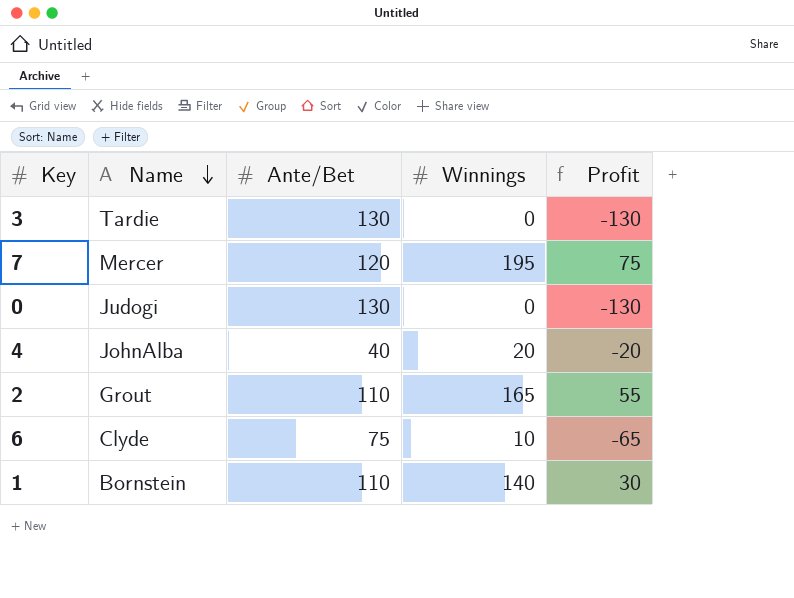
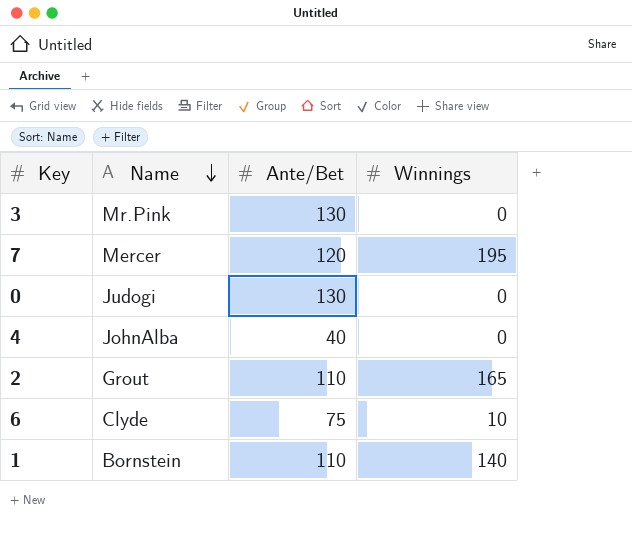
column Profit | formula: [Winnings] - [Ante/Bet] -> none
3 | Name: Tardie -> Mr.Pink
4 | Winnings: 20 -> 0

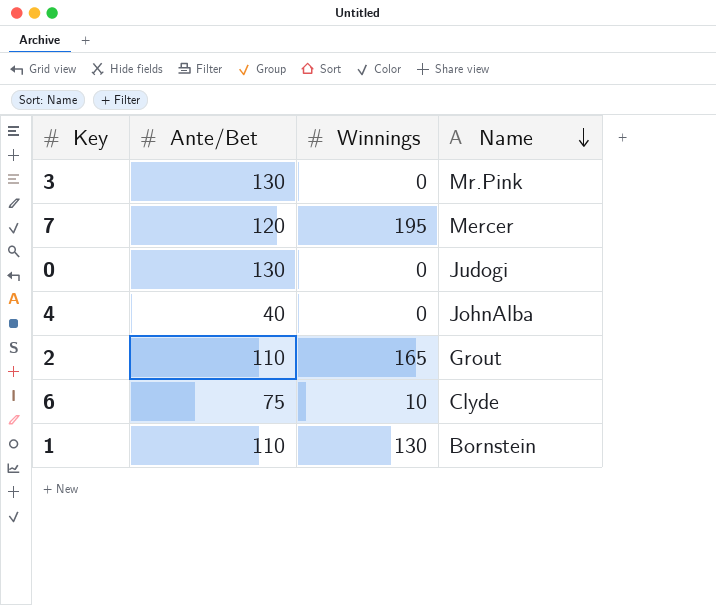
column Name | position: 2 -> 4
1 | Winnings: 140 -> 130

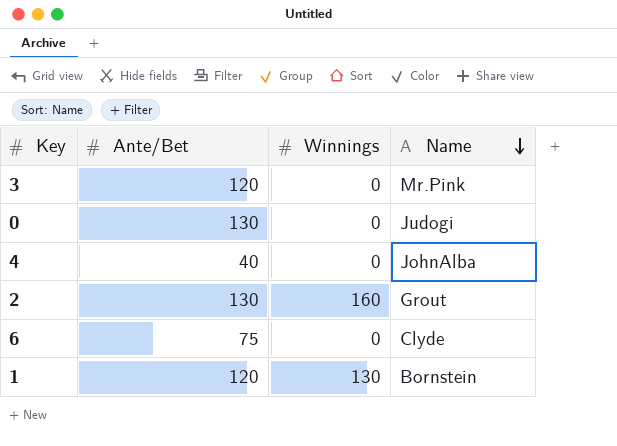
row 7: 120 | 195 | Mercer -> none
3 | Ante/Bet: 130 -> 120
2 | Ante/Bet: 110 -> 130
2 | Winnings: 165 -> 160
6 | Winnings: 10 -> 0
1 | Ante/Bet: 110 -> 120

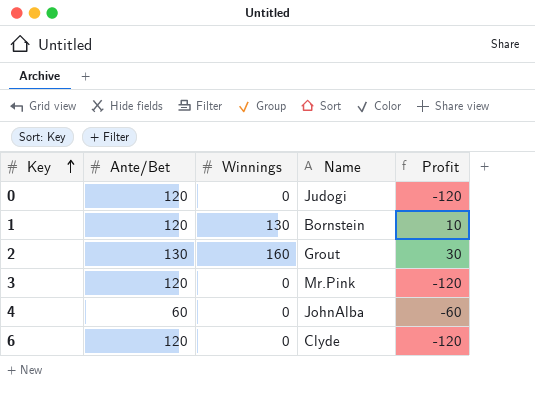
row order: Name descending -> Key ascending
column Profit | formula: none -> [Winnings] - [Ante/Bet]
0 | Ante/Bet: 130 -> 120
4 | Ante/Bet: 40 -> 60
6 | Ante/Bet: 75 -> 120

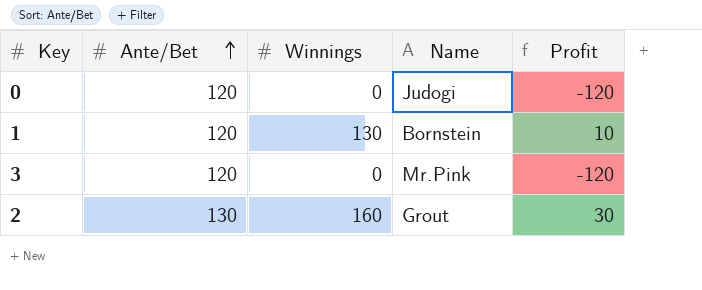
row order: Key ascending -> Ante/Bet ascending
row 4: 60 | 0 | JohnAlba | -60 -> none
row 6: 120 | 0 | Clyde | -120 -> none

